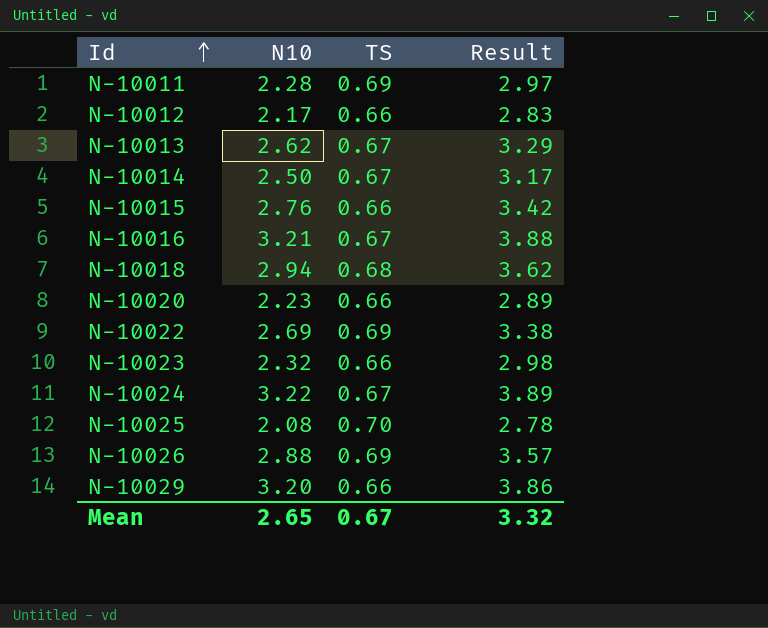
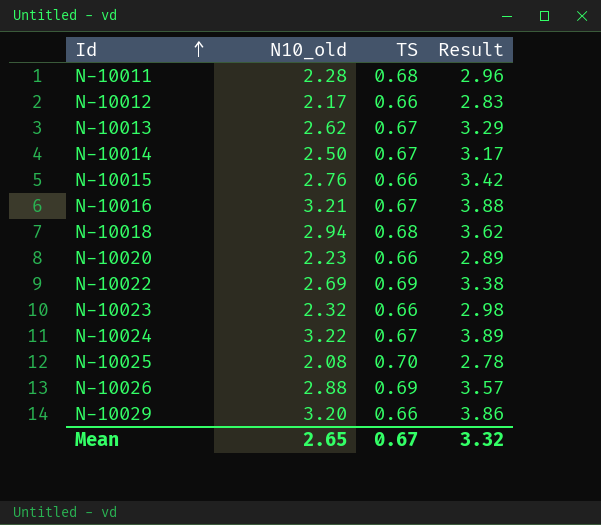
column name: N10 -> N10_old
N-10011 | TS: 0.69 -> 0.68
N-10011 | Result: 2.97 -> 2.96

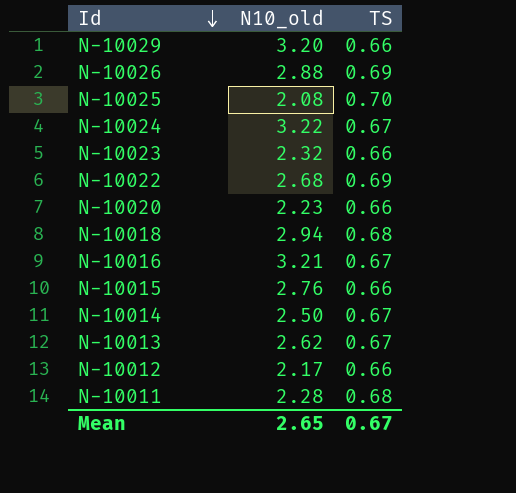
row order: Id ascending -> Id descending
column Result | formula: [N10_old] + [TS] -> none
N-10022 | N10_old: 2.69 -> 2.68

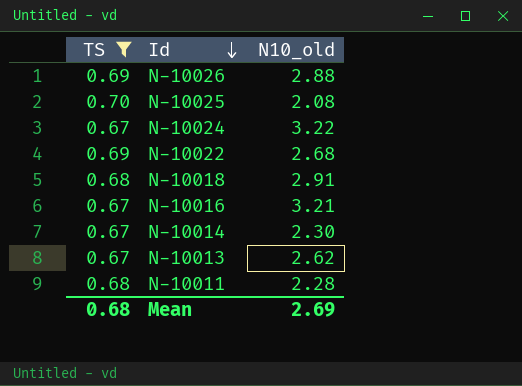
filter: none -> TS != 0.66
column TS | position: 3 -> 1
N-10018 | N10_old: 2.94 -> 2.91
N-10014 | N10_old: 2.50 -> 2.30
Mean | TS: 0.67 -> 0.68
Mean | N10_old: 2.65 -> 2.69

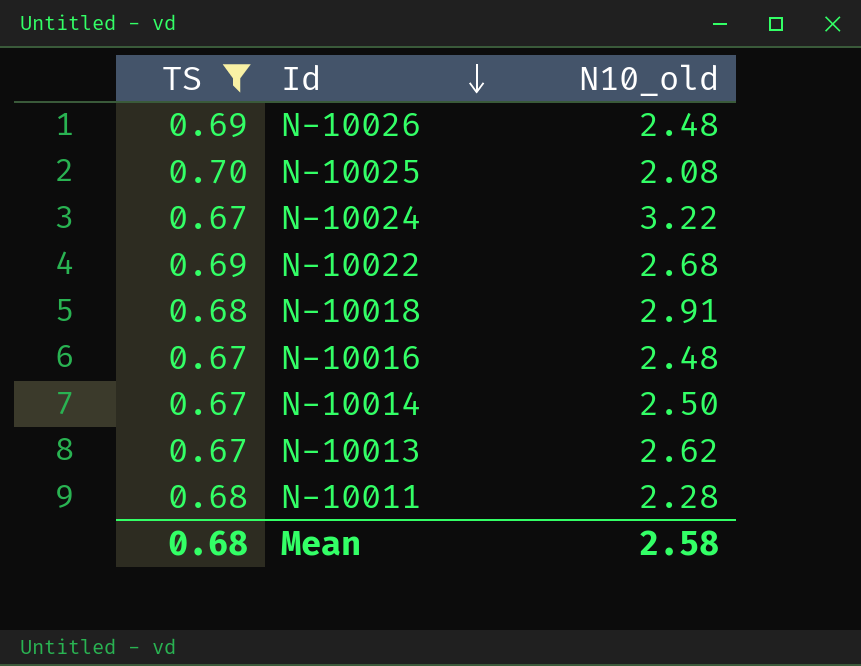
N-10026 | N10_old: 2.88 -> 2.48
N-10016 | N10_old: 3.21 -> 2.48
N-10014 | N10_old: 2.30 -> 2.50
Mean | N10_old: 2.69 -> 2.58

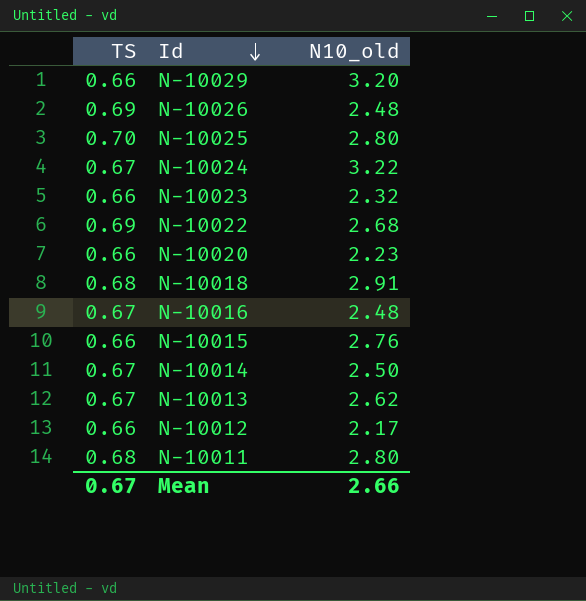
filter: TS != 0.66 -> none
N-10025 | N10_old: 2.08 -> 2.80
N-10011 | N10_old: 2.28 -> 2.80
Mean | TS: 0.68 -> 0.67
Mean | N10_old: 2.58 -> 2.66

